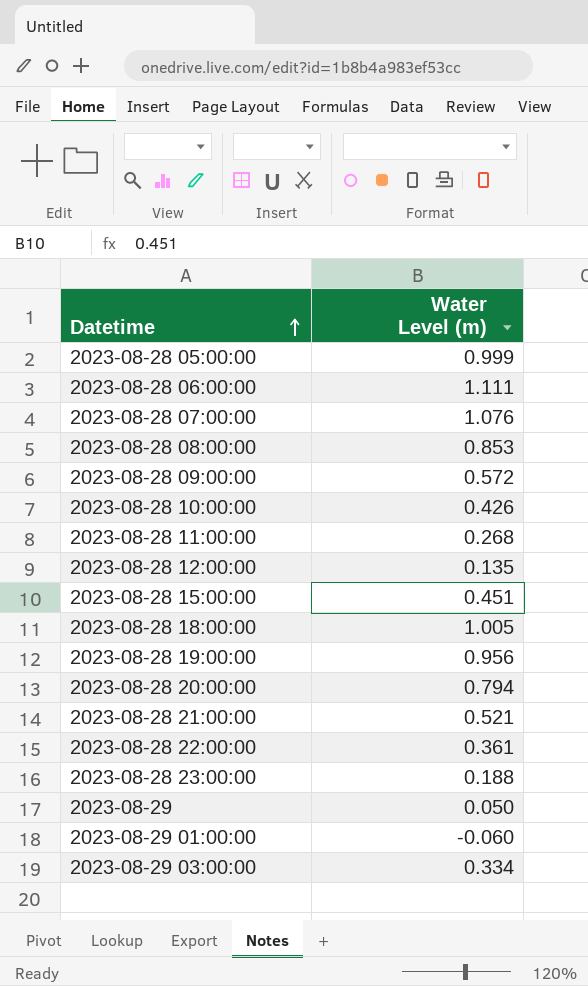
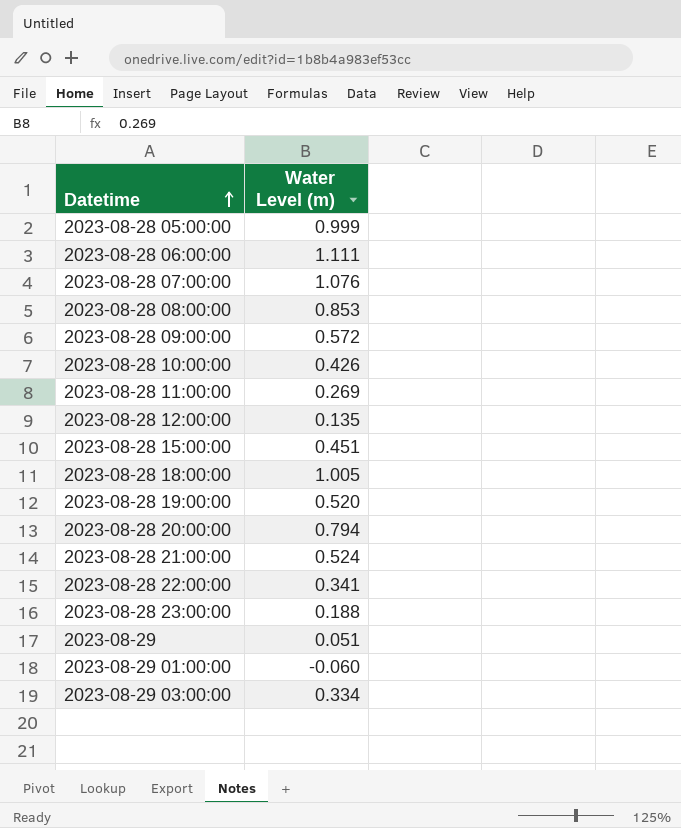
2023-08-28 11:00:00 | Water Level (m): 0.268 -> 0.269
2023-08-28 19:00:00 | Water Level (m): 0.956 -> 0.520
2023-08-28 21:00:00 | Water Level (m): 0.521 -> 0.524
2023-08-28 22:00:00 | Water Level (m): 0.361 -> 0.341
2023-08-29 | Water Level (m): 0.050 -> 0.051

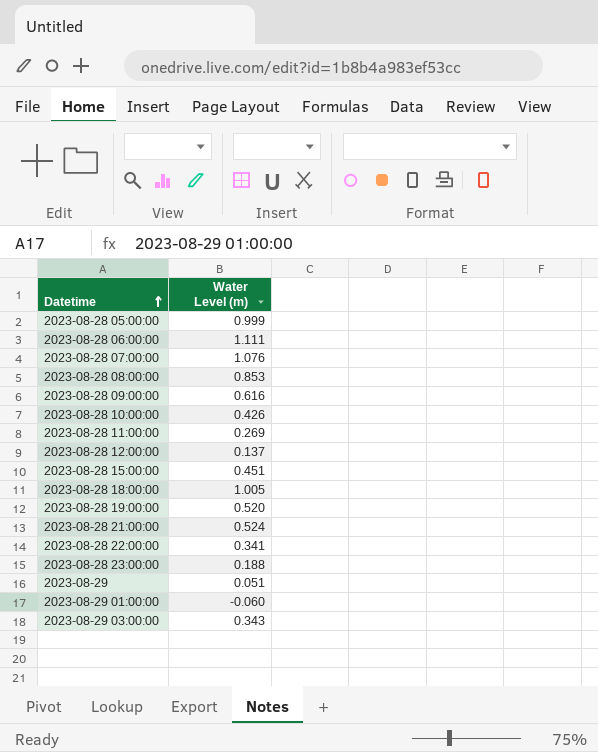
row 2023-08-28 20:00:00: 0.794 -> none
2023-08-28 09:00:00 | Water Level (m): 0.572 -> 0.616
2023-08-28 12:00:00 | Water Level (m): 0.135 -> 0.137
2023-08-29 03:00:00 | Water Level (m): 0.334 -> 0.343

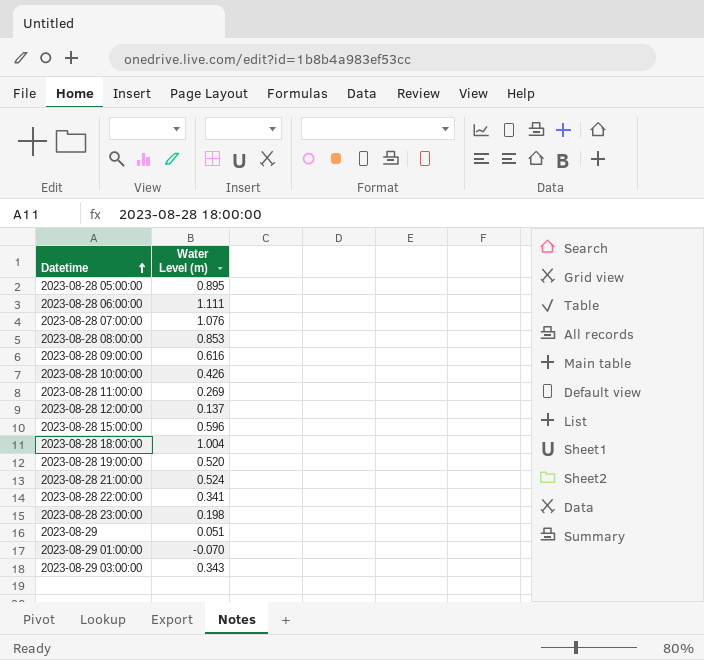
2023-08-28 05:00:00 | Water Level (m): 0.999 -> 0.895
2023-08-28 15:00:00 | Water Level (m): 0.451 -> 0.596
2023-08-28 18:00:00 | Water Level (m): 1.005 -> 1.004
2023-08-28 23:00:00 | Water Level (m): 0.188 -> 0.198
2023-08-29 01:00:00 | Water Level (m): -0.060 -> -0.070

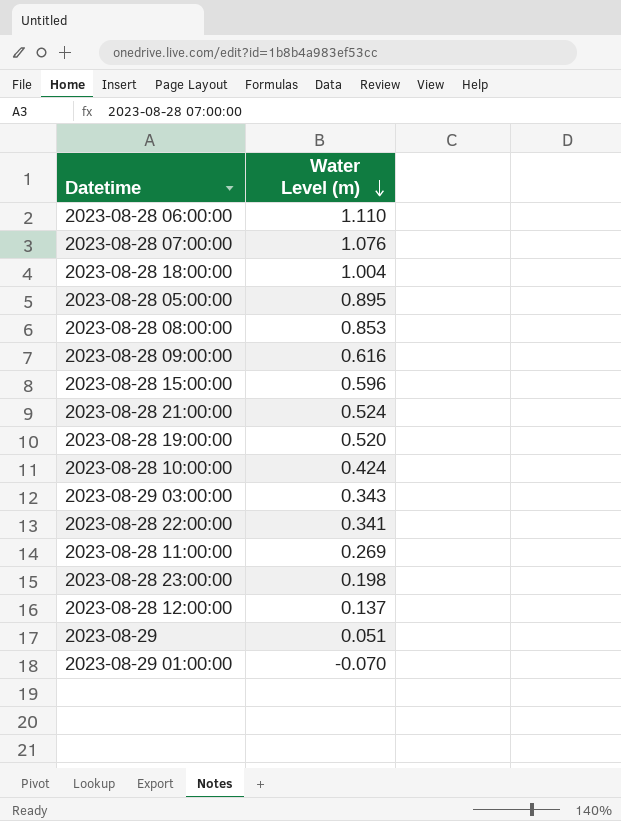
row order: Datetime ascending -> Water Level (m) descending
2023-08-28 06:00:00 | Water Level (m): 1.111 -> 1.110
2023-08-28 10:00:00 | Water Level (m): 0.426 -> 0.424

